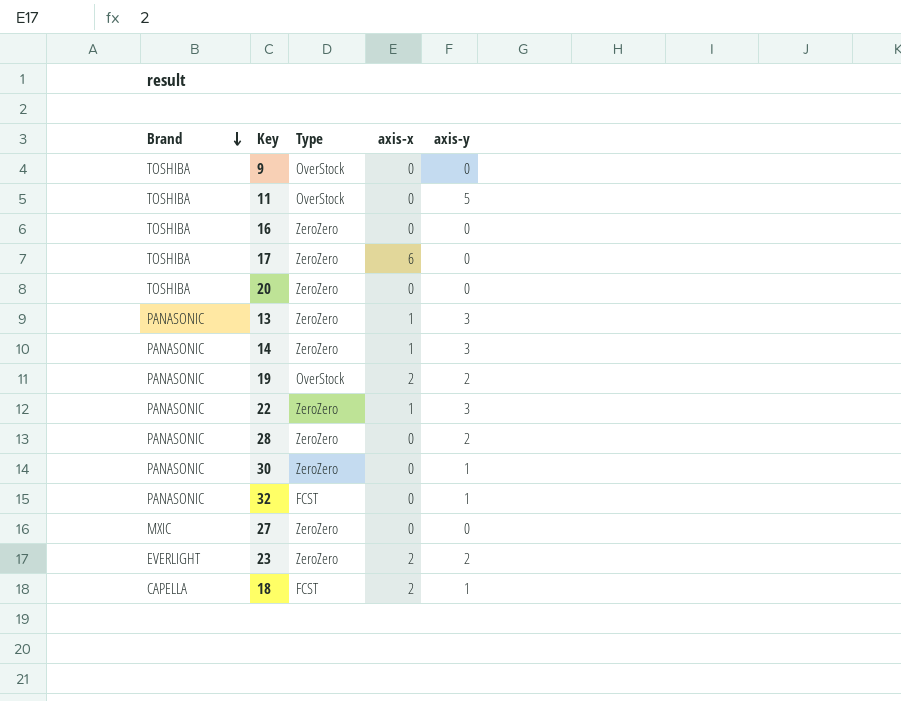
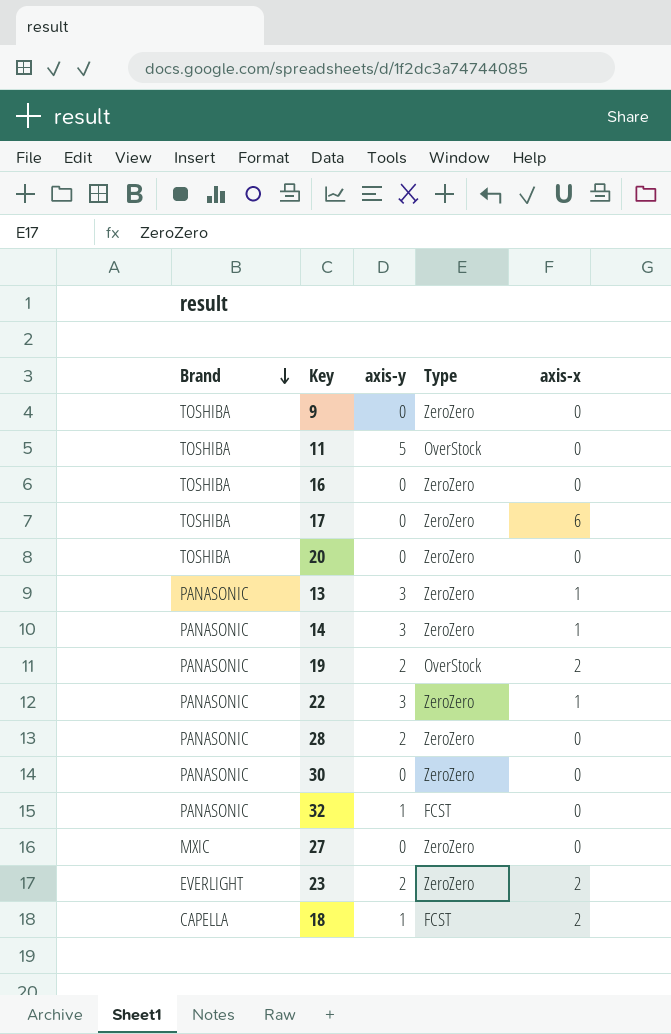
column axis-y | position: 5 -> 3
9 | Type: OverStock -> ZeroZero
30 | axis-y: 1 -> 0

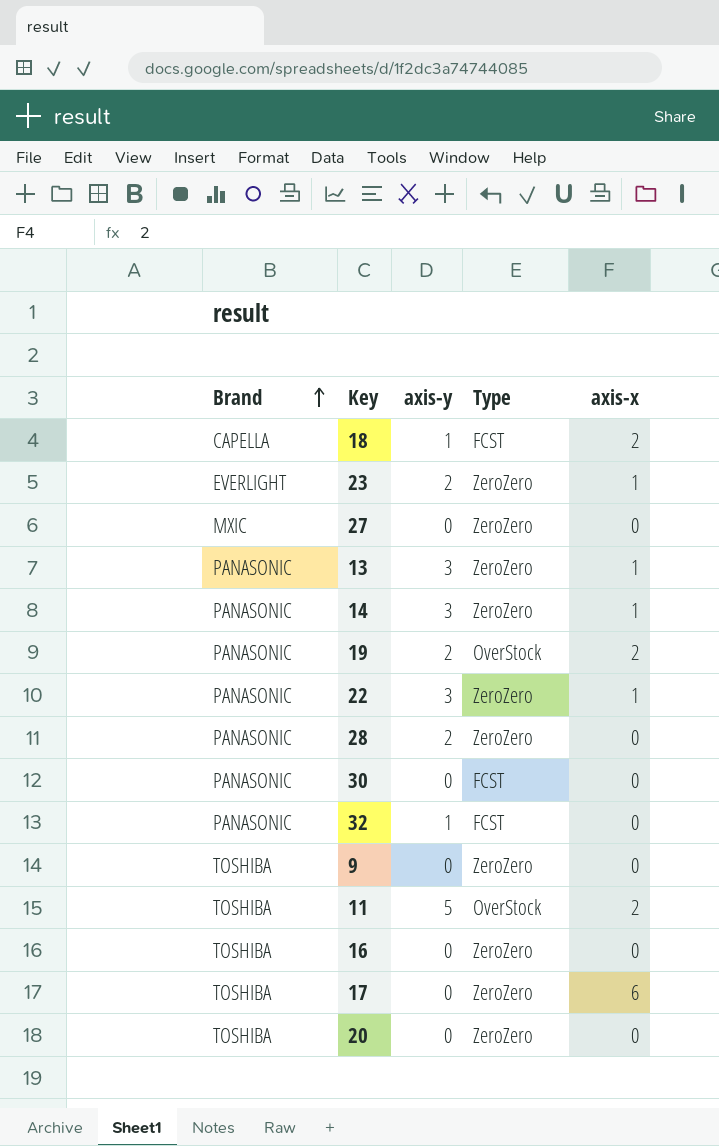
row order: Brand descending -> Brand ascending
23 | axis-x: 2 -> 1
30 | Type: ZeroZero -> FCST
11 | axis-x: 0 -> 2

